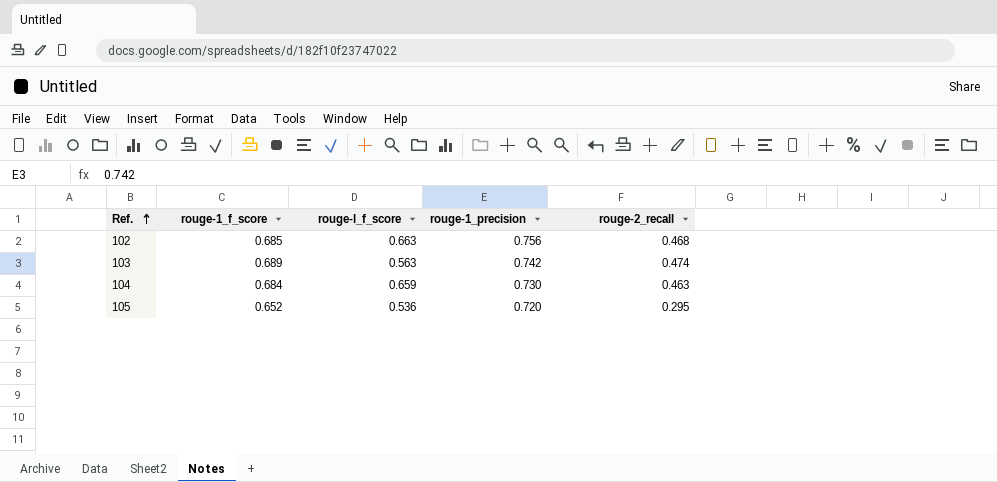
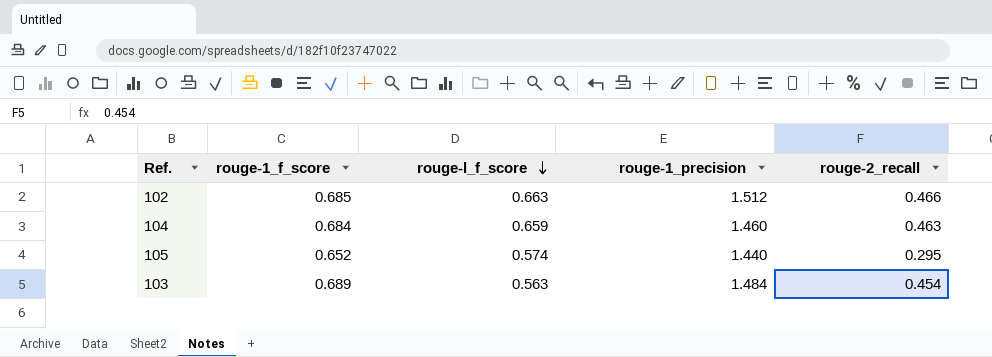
row order: Ref. ascending -> rouge-l_f_score descending
102 | rouge-1_precision: 0.756 -> 1.512
102 | rouge-2_recall: 0.468 -> 0.466
104 | rouge-1_precision: 0.730 -> 1.460
105 | rouge-l_f_score: 0.536 -> 0.574
105 | rouge-1_precision: 0.720 -> 1.440
103 | rouge-1_precision: 0.742 -> 1.484
103 | rouge-2_recall: 0.474 -> 0.454

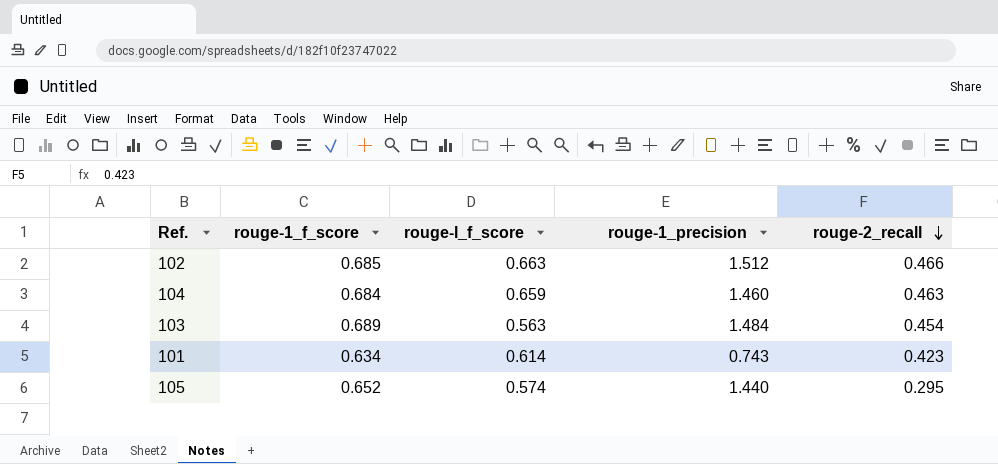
row order: rouge-l_f_score descending -> rouge-2_recall descending
row 101: none -> 0.634 | 0.614 | 0.743 | 0.423

